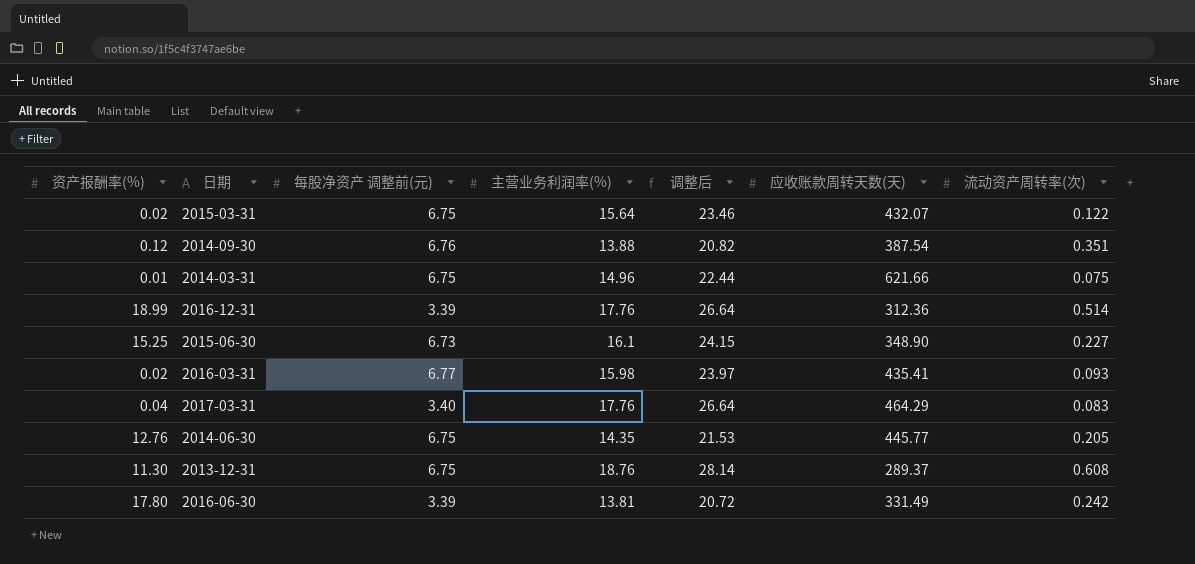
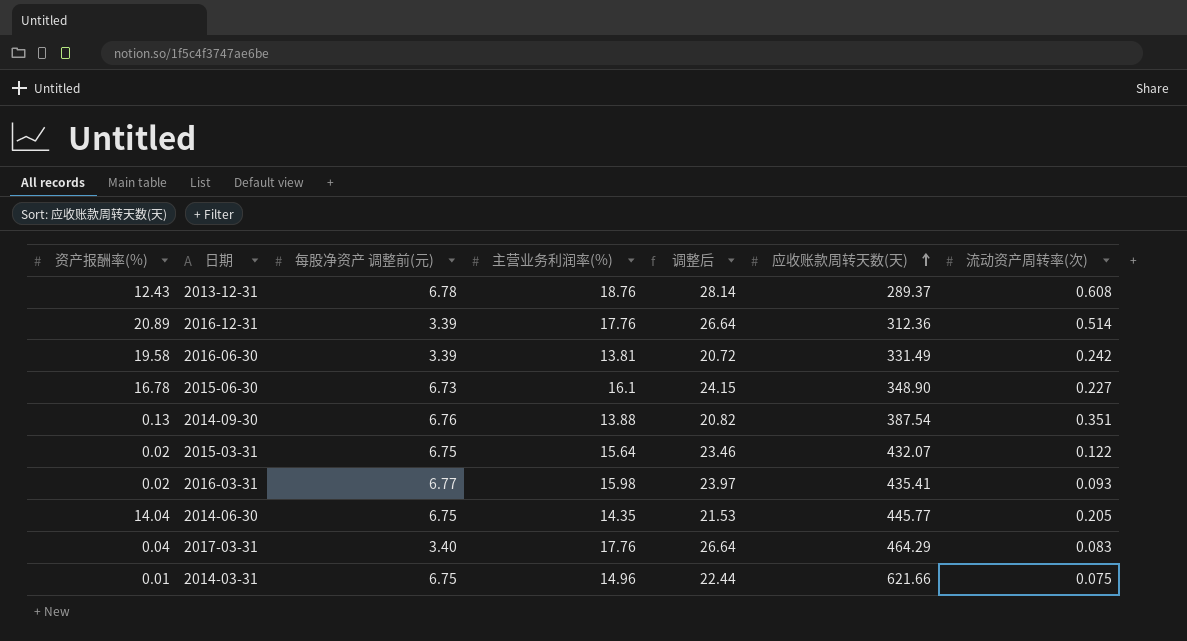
row order: none -> 应收账款周转天数(天) ascending
2013-12-31 | 资产报酬率(%): 11.30 -> 12.43
2013-12-31 | 每股净资产 调整前(元): 6.75 -> 6.78
2016-12-31 | 资产报酬率(%): 18.99 -> 20.89
2016-06-30 | 资产报酬率(%): 17.80 -> 19.58
2015-06-30 | 资产报酬率(%): 15.25 -> 16.78
2014-09-30 | 资产报酬率(%): 0.12 -> 0.13
2014-06-30 | 资产报酬率(%): 12.76 -> 14.04

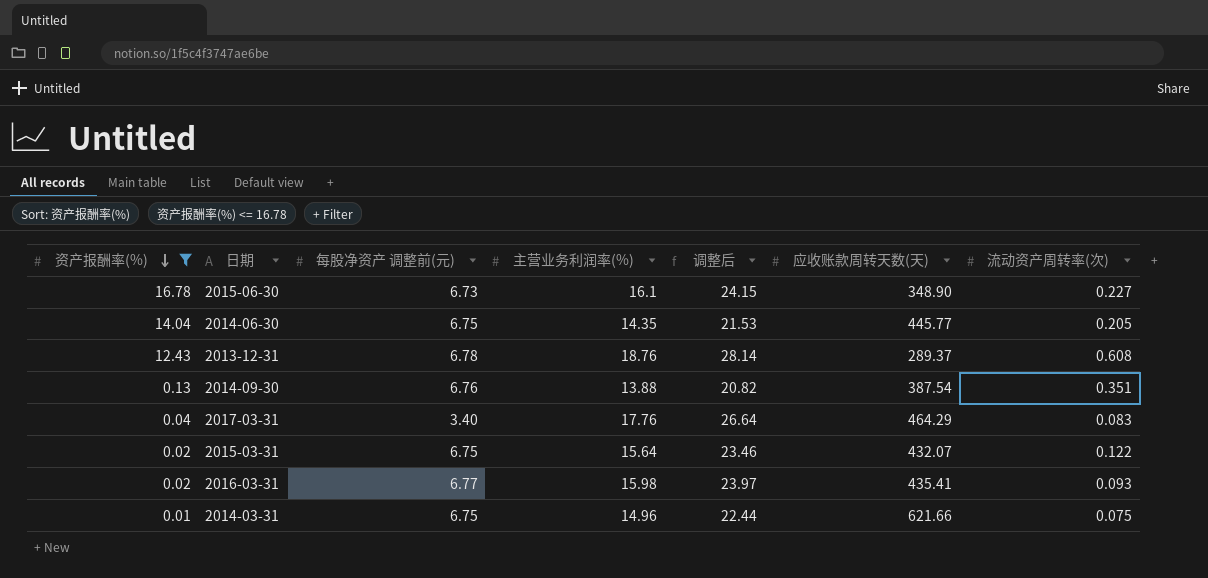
filter: none -> 资产报酬率(%) <= 16.78
row order: 应收账款周转天数(天) ascending -> 资产报酬率(%) descending

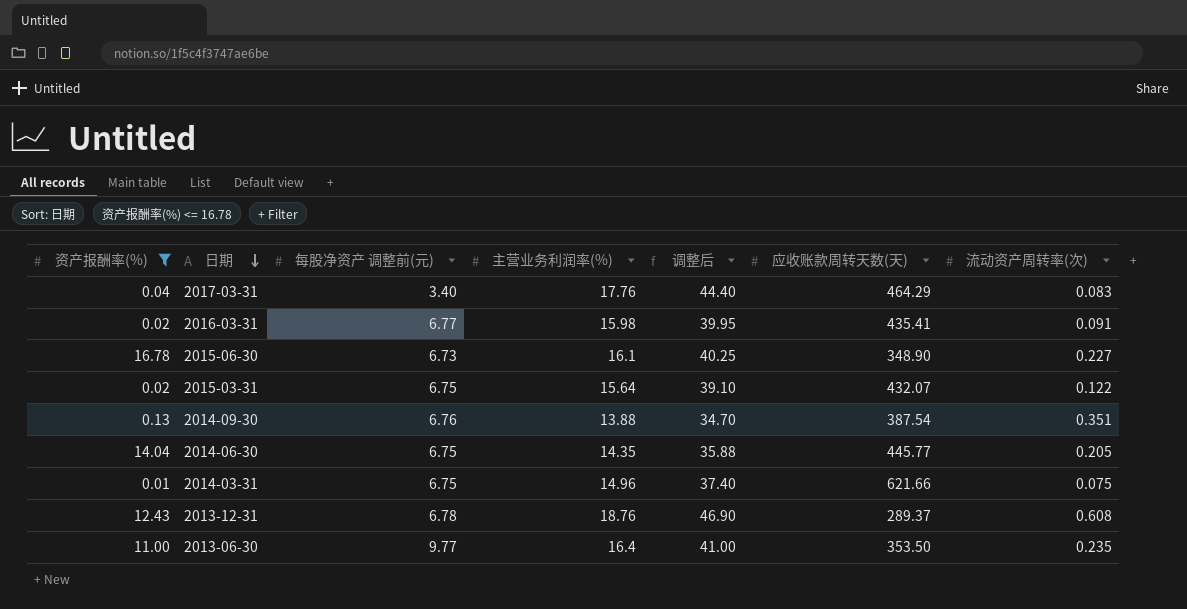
row order: 资产报酬率(%) descending -> 日期 descending
column 调整后 | formula: [主营业务利润率(%)] * 1.5 -> [主营业务利润率(%)] * 2.5
2016-03-31 | 流动资产周转率(次): 0.093 -> 0.091
row 2013-06-30: none -> 11.00 | 9.77 | 16.4 | 41.00 | 353.50 | 0.235

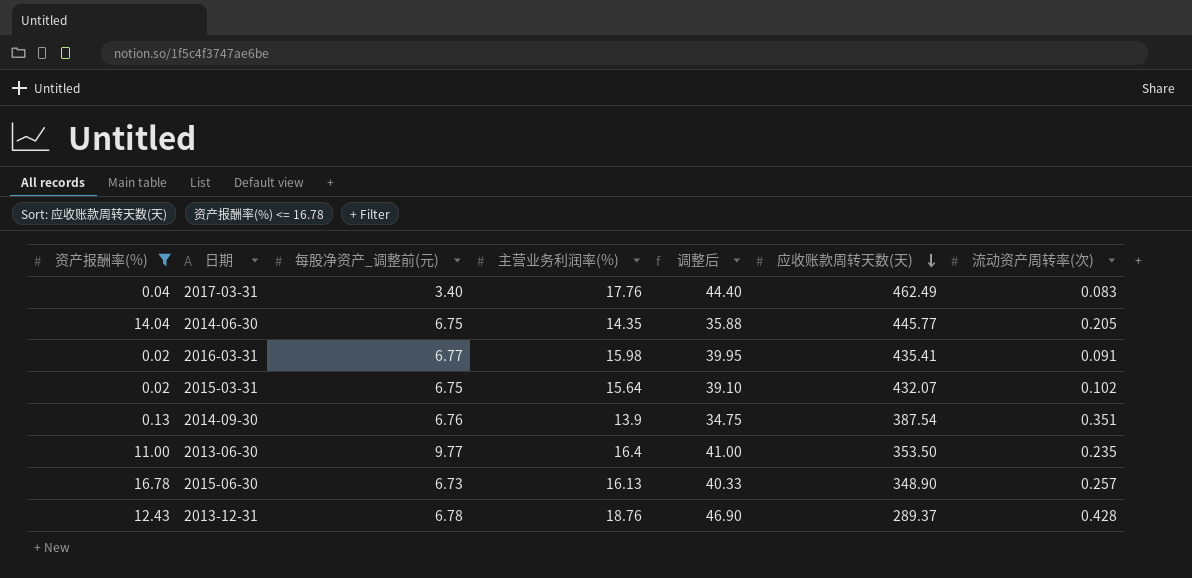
row order: 日期 descending -> 应收账款周转天数(天) descending
column name: 每股净资产 调整前(元) -> 每股净资产_调整前(元)
row 2014-03-31: 0.01 | 6.75 | 14.96 | 37.40 | 621.66 | 0.075 -> none
2017-03-31 | 应收账款周转天数(天): 464.29 -> 462.49
2015-03-31 | 流动资产周转率(次): 0.122 -> 0.102
2014-09-30 | 主营业务利润率(%): 13.88 -> 13.9
2014-09-30 | 调整后: 34.70 -> 34.75
2015-06-30 | 主营业务利润率(%): 16.1 -> 16.13
2015-06-30 | 调整后: 40.25 -> 40.33
2015-06-30 | 流动资产周转率(次): 0.227 -> 0.257
2013-12-31 | 流动资产周转率(次): 0.608 -> 0.428

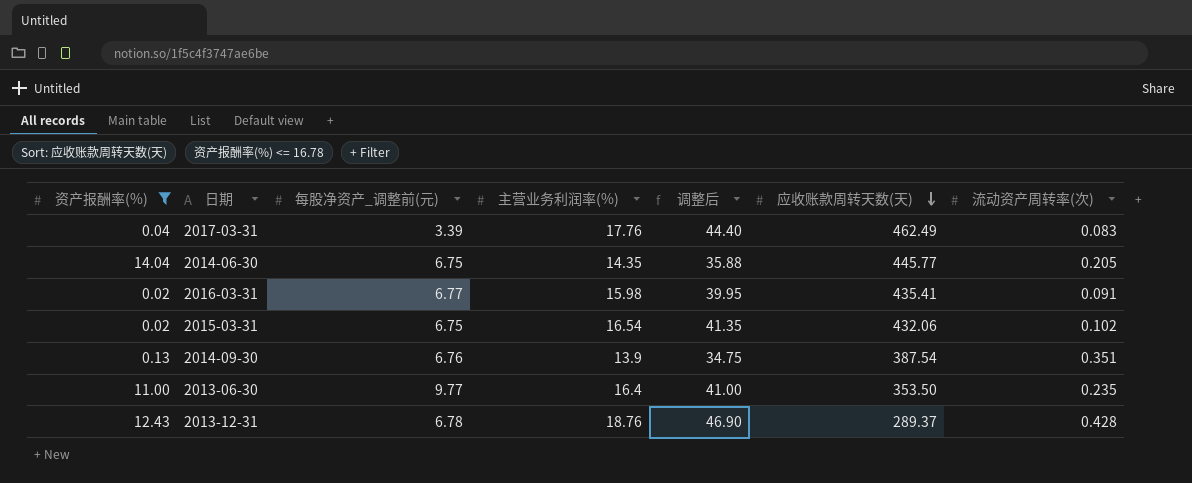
row 2015-06-30: 16.78 | 6.73 | 16.13 | 40.33 | 348.90 | 0.257 -> none
2017-03-31 | 每股净资产_调整前(元): 3.40 -> 3.39
2015-03-31 | 主营业务利润率(%): 15.64 -> 16.54
2015-03-31 | 调整后: 39.10 -> 41.35
2015-03-31 | 应收账款周转天数(天): 432.07 -> 432.06

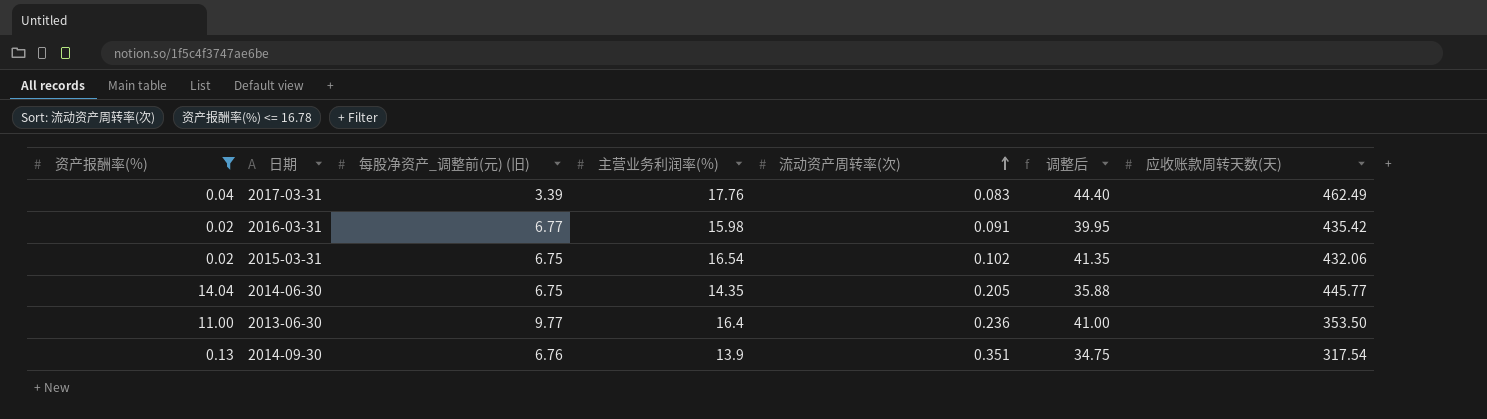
row order: 应收账款周转天数(天) descending -> 流动资产周转率(次) ascending
column name: 每股净资产_调整前(元) -> 每股净资产_调整前(元) (旧)
column 流动资产周转率(次) | position: 7 -> 5
row 2013-12-31: 12.43 | 6.78 | 18.76 | 46.90 | 289.37 | 0.428 -> none
2016-03-31 | 应收账款周转天数(天): 435.41 -> 435.42
2013-06-30 | 流动资产周转率(次): 0.235 -> 0.236
2014-09-30 | 应收账款周转天数(天): 387.54 -> 317.54

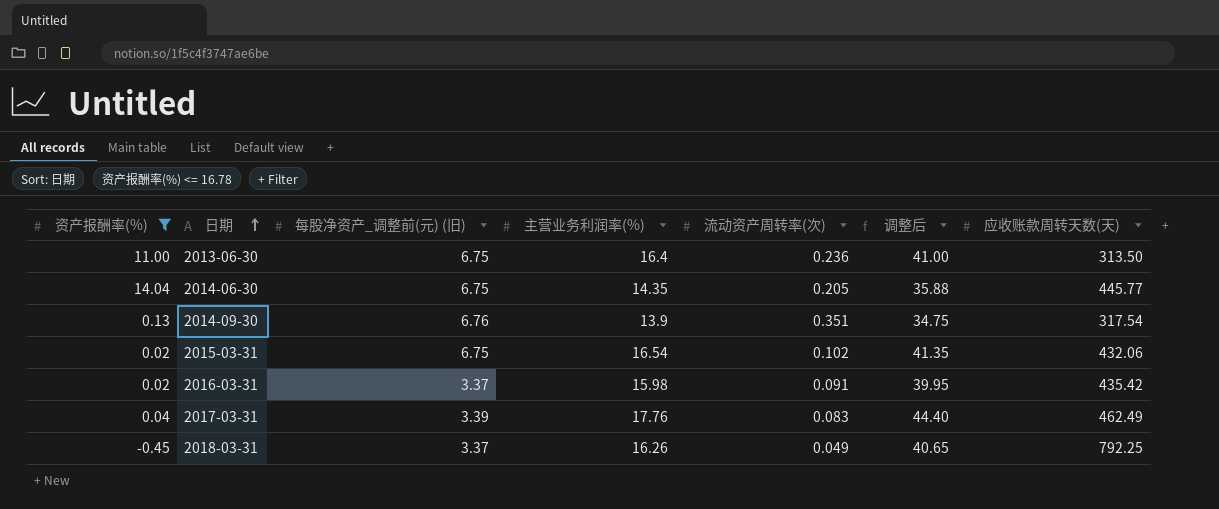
row order: 流动资产周转率(次) ascending -> 日期 ascending
2013-06-30 | 每股净资产_调整前(元) (旧): 9.77 -> 6.75
2013-06-30 | 应收账款周转天数(天): 353.50 -> 313.50
2016-03-31 | 每股净资产_调整前(元) (旧): 6.77 -> 3.37
row 2018-03-31: none -> -0.45 | 3.37 | 16.26 | 0.049 | 40.65 | 792.25

